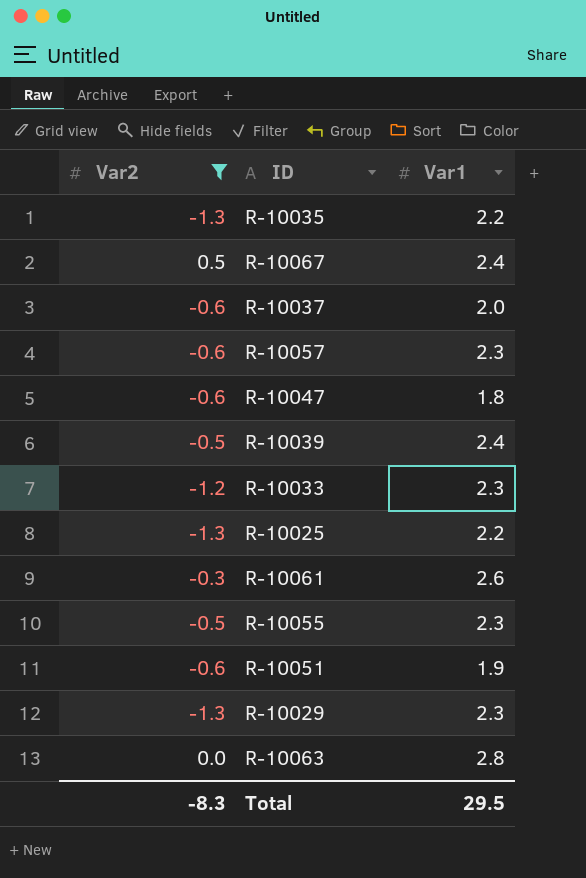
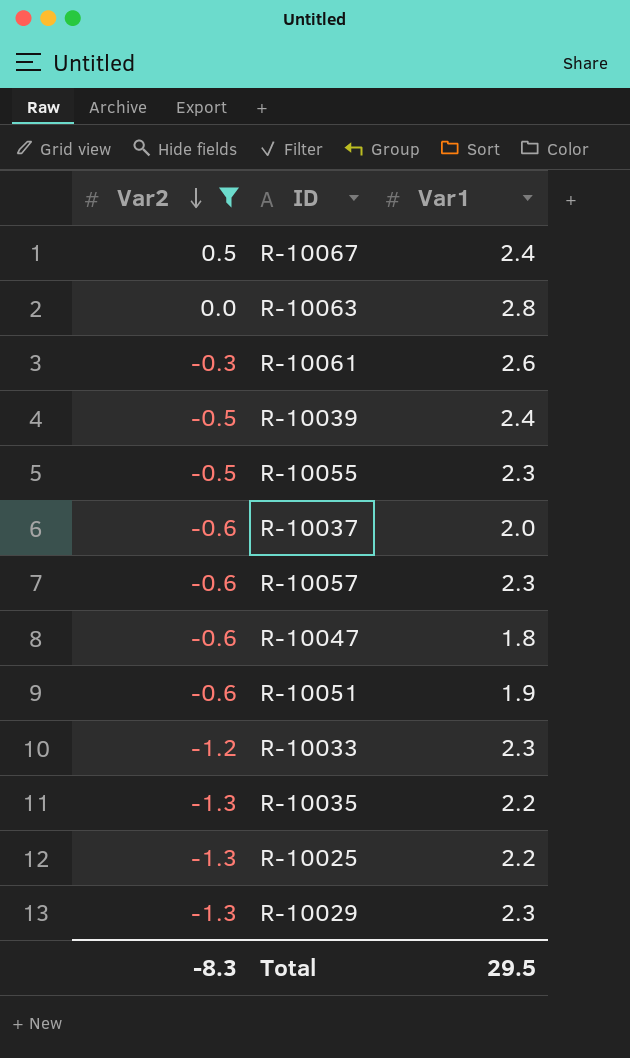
row order: none -> Var2 descending

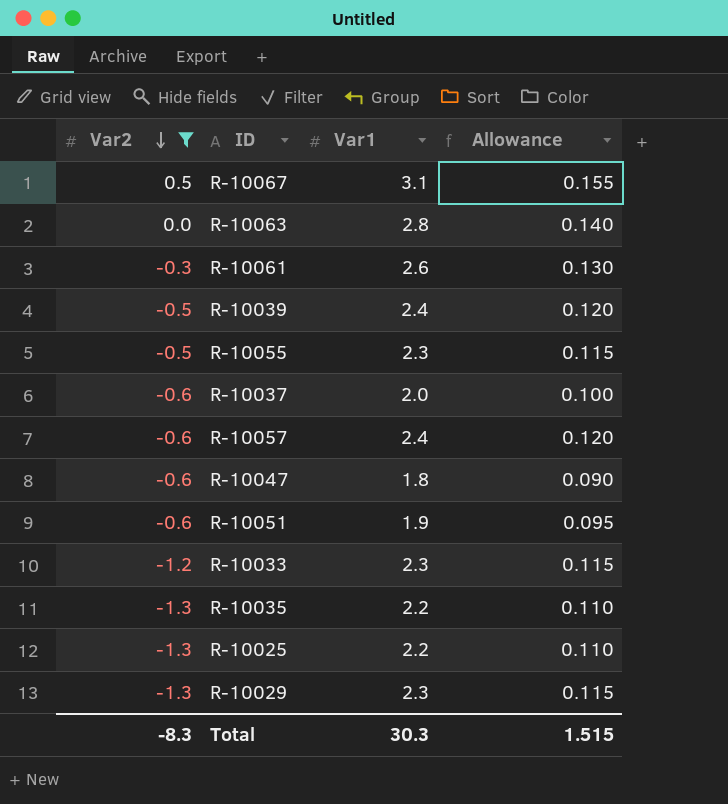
column Allowance | formula: none -> [Var1] * 0.05
R-10067 | Var1: 2.4 -> 3.1
R-10057 | Var1: 2.3 -> 2.4
Total | Var1: 29.5 -> 30.3

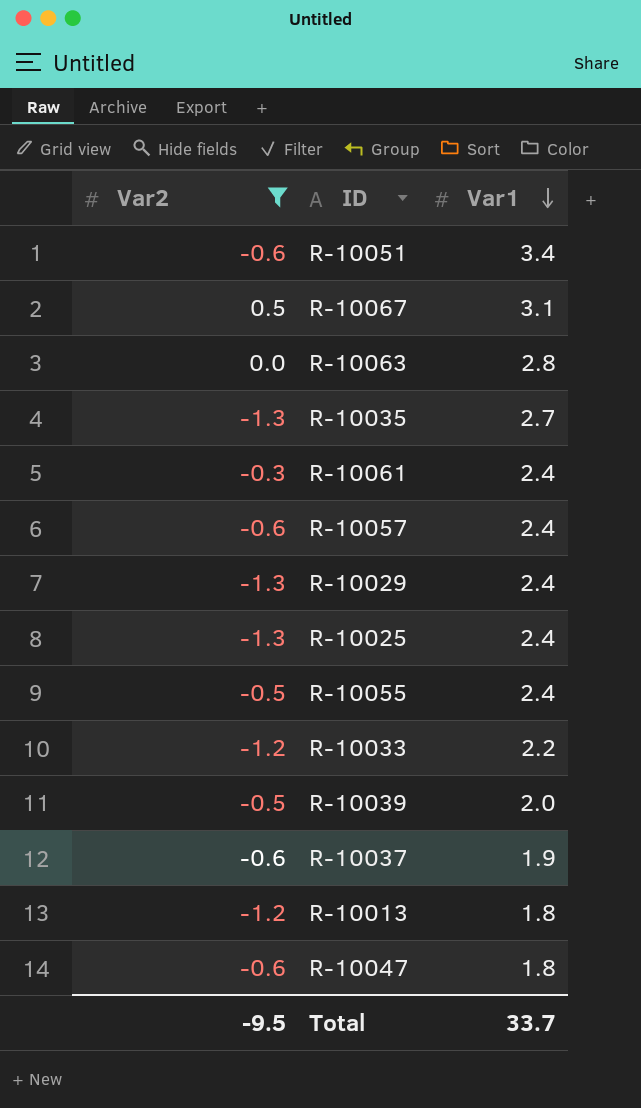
row order: Var2 descending -> Var1 descending
column Allowance | formula: [Var1] * 0.05 -> none
R-10051 | Var1: 1.9 -> 3.4
R-10035 | Var1: 2.2 -> 2.7
R-10061 | Var1: 2.6 -> 2.4
R-10029 | Var1: 2.3 -> 2.4
R-10025 | Var1: 2.2 -> 2.4
R-10055 | Var1: 2.3 -> 2.4
R-10033 | Var1: 2.3 -> 2.2
R-10039 | Var1: 2.4 -> 2.0
R-10037 | Var1: 2.0 -> 1.9
row R-10013: none -> -1.2 | 1.8
Total | Var2: -8.3 -> -9.5
Total | Var1: 30.3 -> 33.7

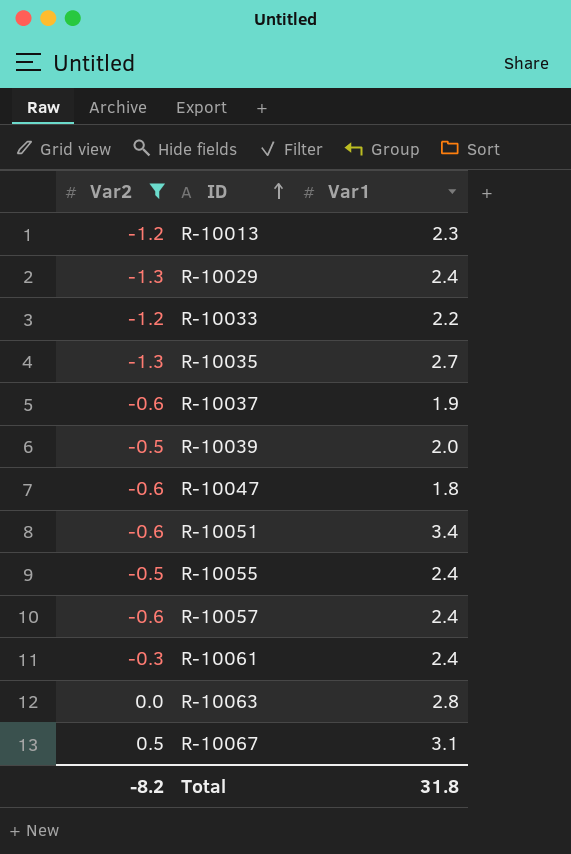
row order: Var1 descending -> ID ascending
row R-10025: -1.3 | 2.4 -> none
R-10013 | Var1: 1.8 -> 2.3
Total | Var2: -9.5 -> -8.2
Total | Var1: 33.7 -> 31.8

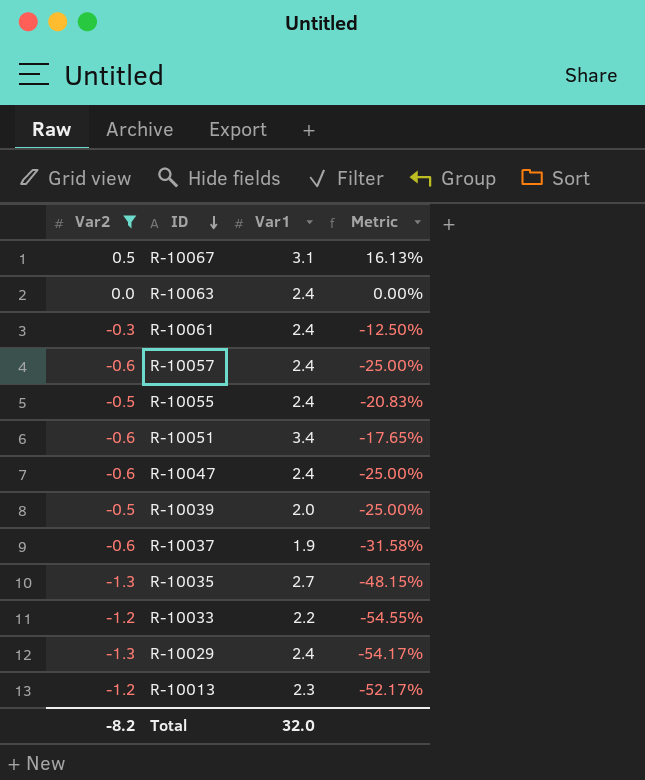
row order: ID ascending -> ID descending
column Metric | formula: none -> [Var2] / [Var1]
R-10063 | Var1: 2.8 -> 2.4
R-10047 | Var1: 1.8 -> 2.4
Total | Var1: 31.8 -> 32.0

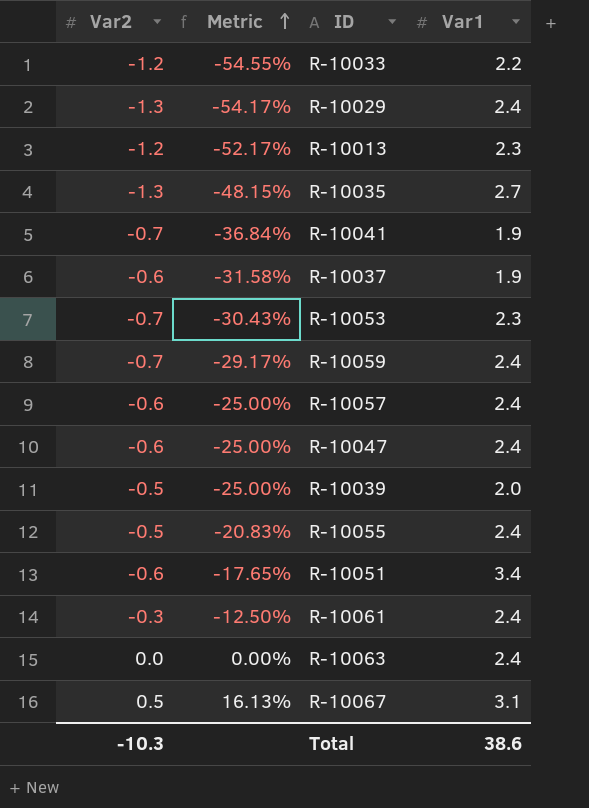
filter: Var2 != -0.7 -> none
row order: ID descending -> Metric ascending
column Metric | position: 4 -> 2
Total | Var2: -8.2 -> -10.3
Total | Var1: 32.0 -> 38.6

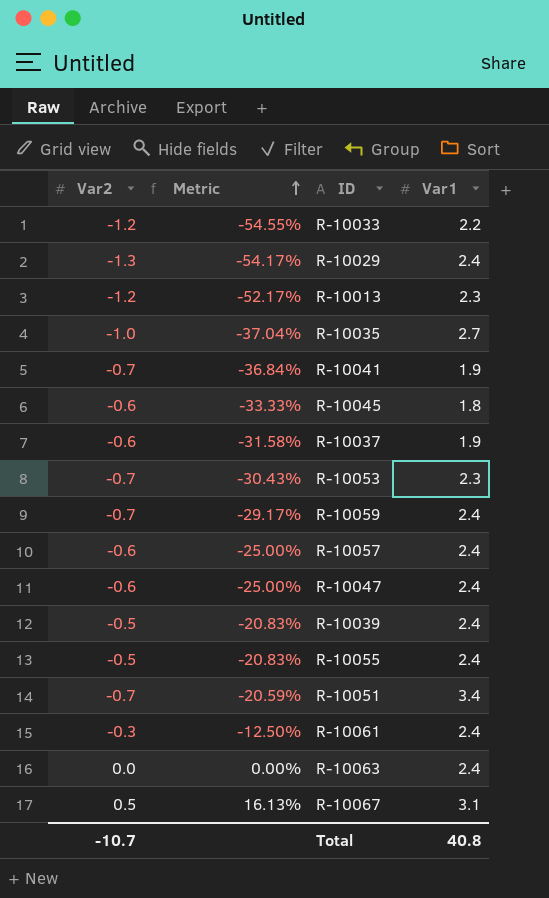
R-10035 | Var2: -1.3 -> -1.0
R-10035 | Metric: -48.15% -> -37.04%
row R-10045: none -> -0.6 | -33.33% | 1.8
R-10039 | Metric: -25.00% -> -20.83%
R-10039 | Var1: 2.0 -> 2.4
R-10051 | Var2: -0.6 -> -0.7
R-10051 | Metric: -17.65% -> -20.59%
Total | Var2: -10.3 -> -10.7
Total | Var1: 38.6 -> 40.8

